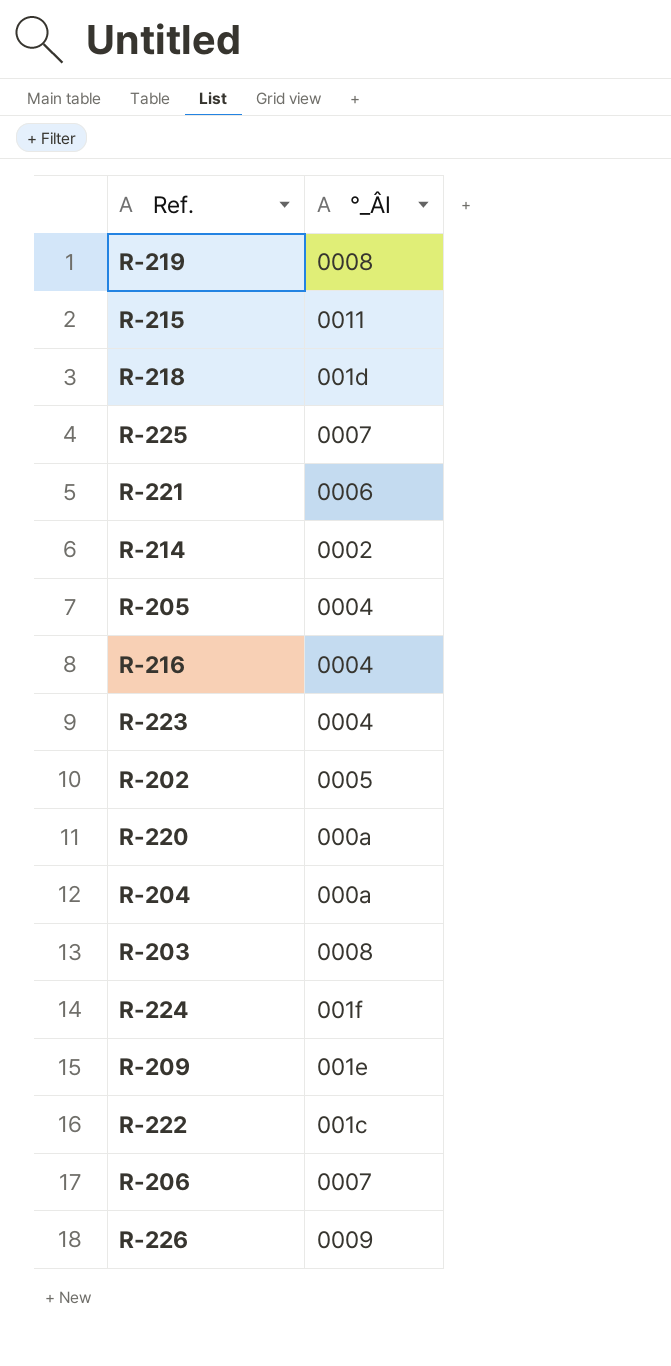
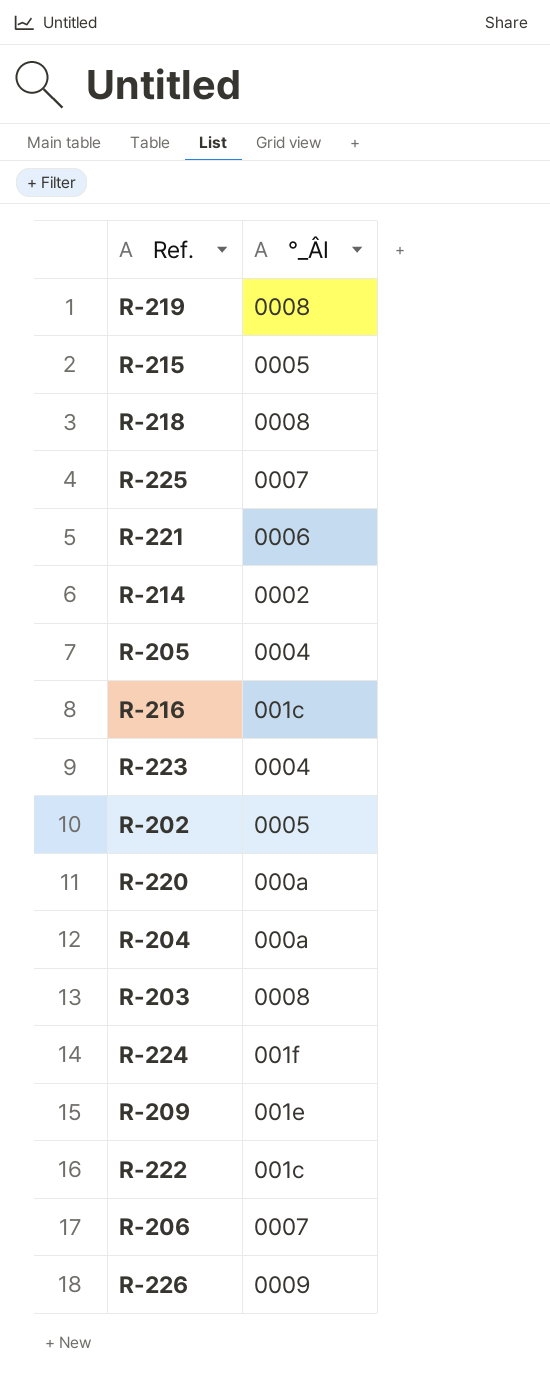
R-215 | °_ÂI: 0011 -> 0005
R-218 | °_ÂI: 001d -> 0008
R-216 | °_ÂI: 0004 -> 001c

